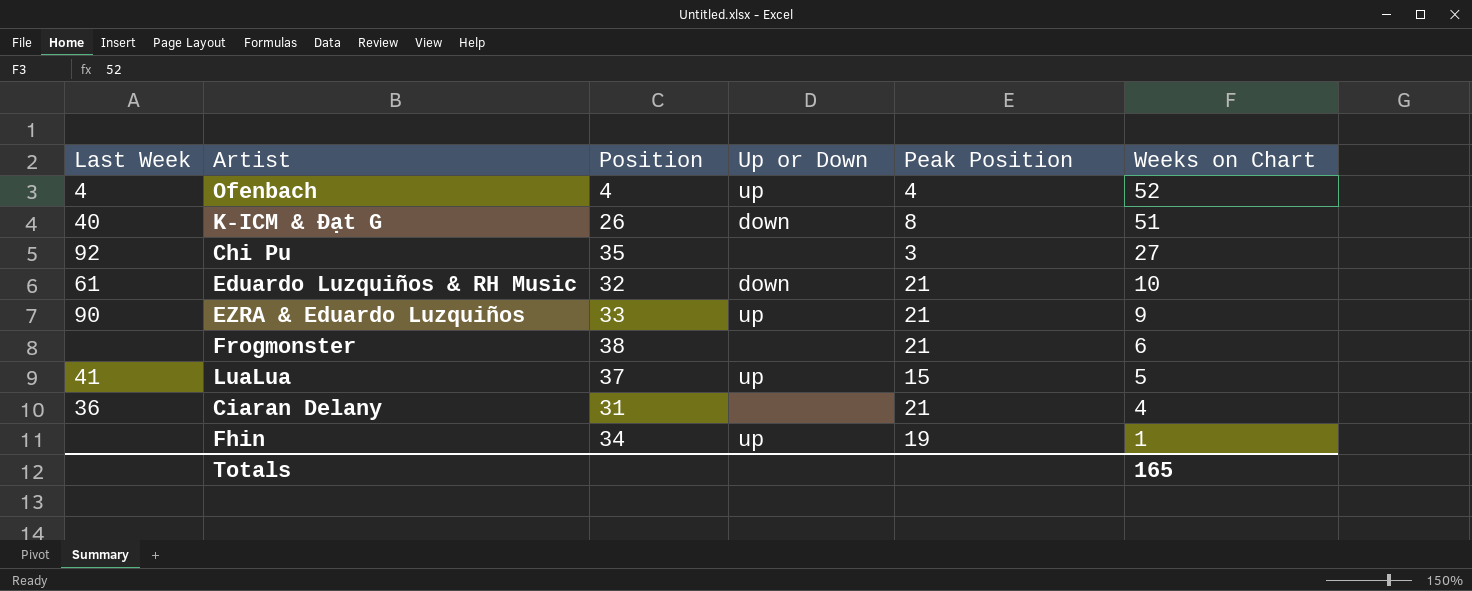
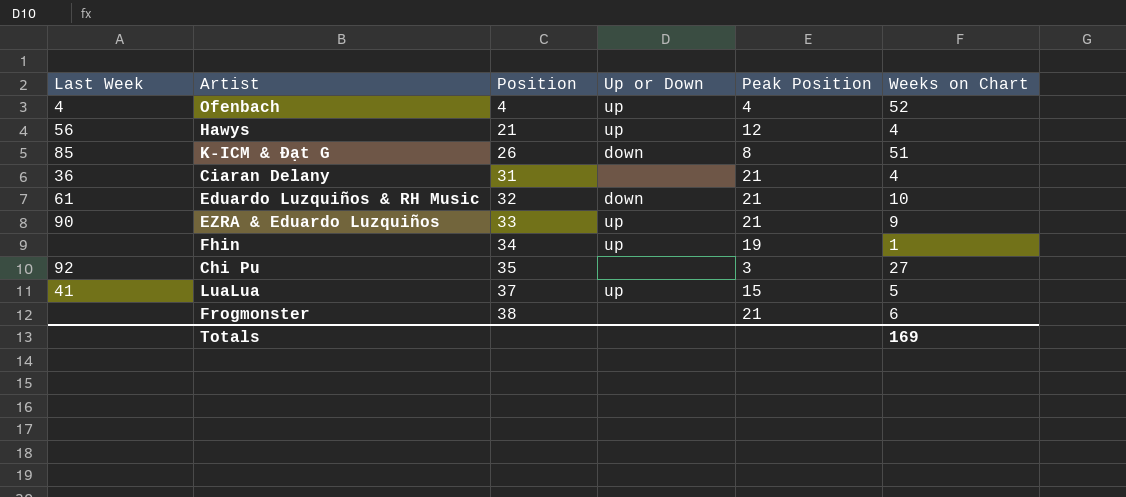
row order: Weeks on Chart descending -> Position ascending
row Hawys: none -> 56 | 21 | up | 12 | 4
K-ICM & Đạt G | Last Week: 40 -> 85
Totals | Weeks on Chart: 165 -> 169

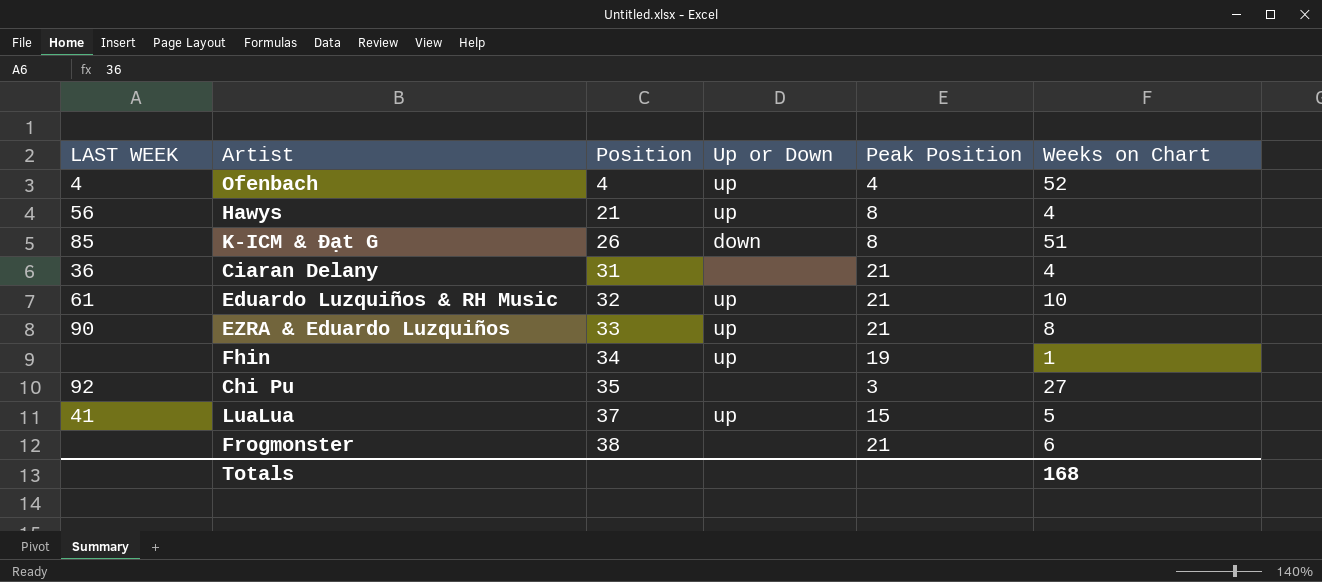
column name: Last Week -> LAST WEEK
Hawys | Peak Position: 12 -> 8
Eduardo Luzquiños & RH Music | Up or Down: down -> up
EZRA & Eduardo Luzquiños | Weeks on Chart: 9 -> 8
Totals | Weeks on Chart: 169 -> 168

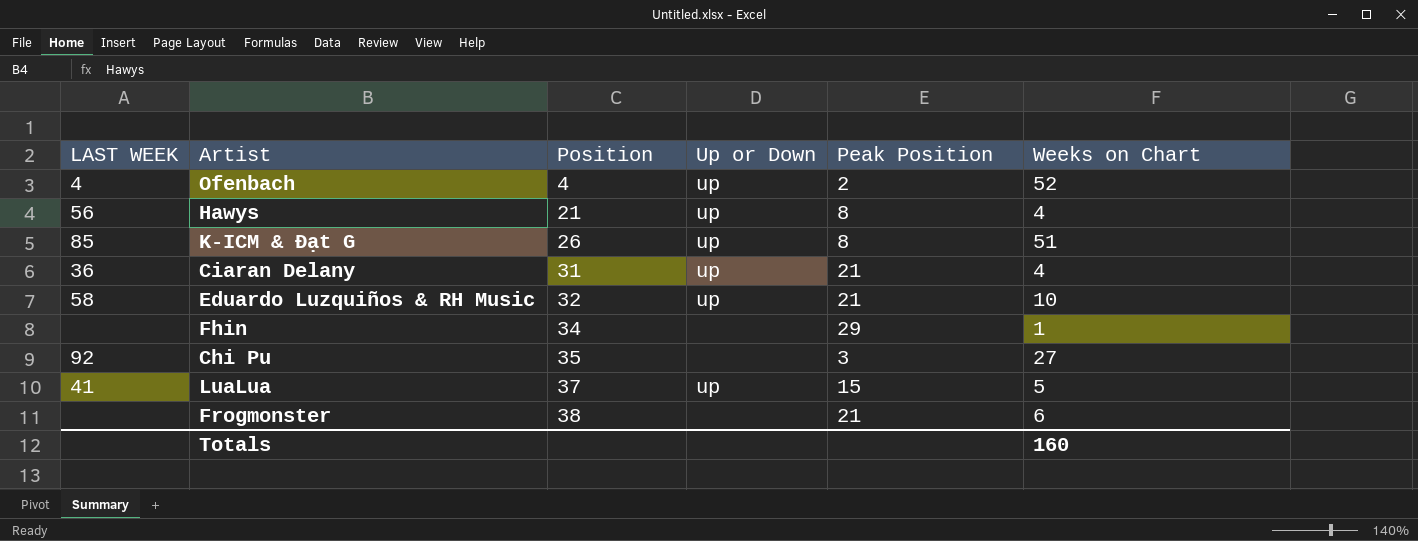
row EZRA & Eduardo Luzquiños: 90 | 33 | up | 21 | 8 -> none
Ofenbach | Peak Position: 4 -> 2
K-ICM & Đạt G | Up or Down: down -> up
Ciaran Delany | Up or Down: none -> up
Eduardo Luzquiños & RH Music | LAST WEEK: 61 -> 58
Fhin | Up or Down: up -> none
Fhin | Peak Position: 19 -> 29
Totals | Weeks on Chart: 168 -> 160

